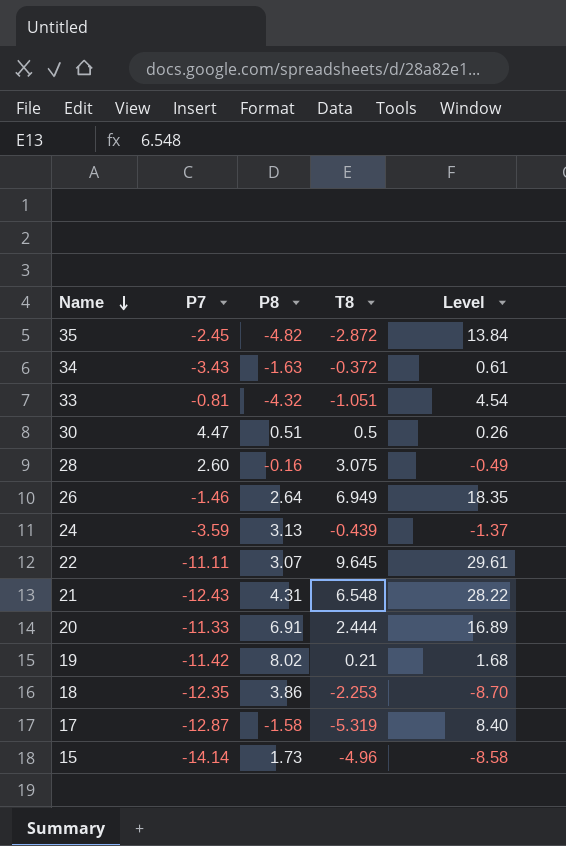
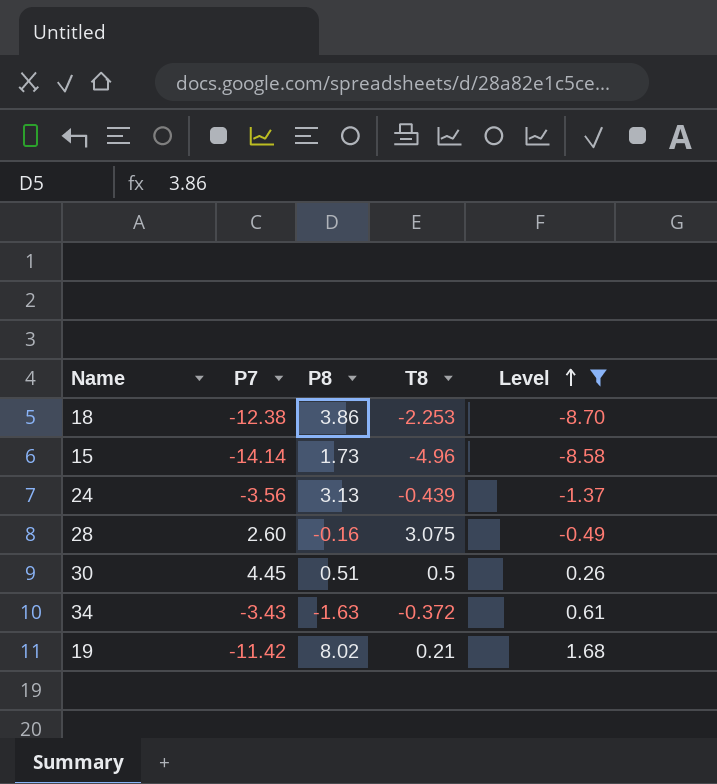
filter: none -> Level <= 1.68
row order: Name descending -> Level ascending
18 | P7: -12.35 -> -12.38
24 | P7: -3.59 -> -3.56
30 | P7: 4.47 -> 4.45

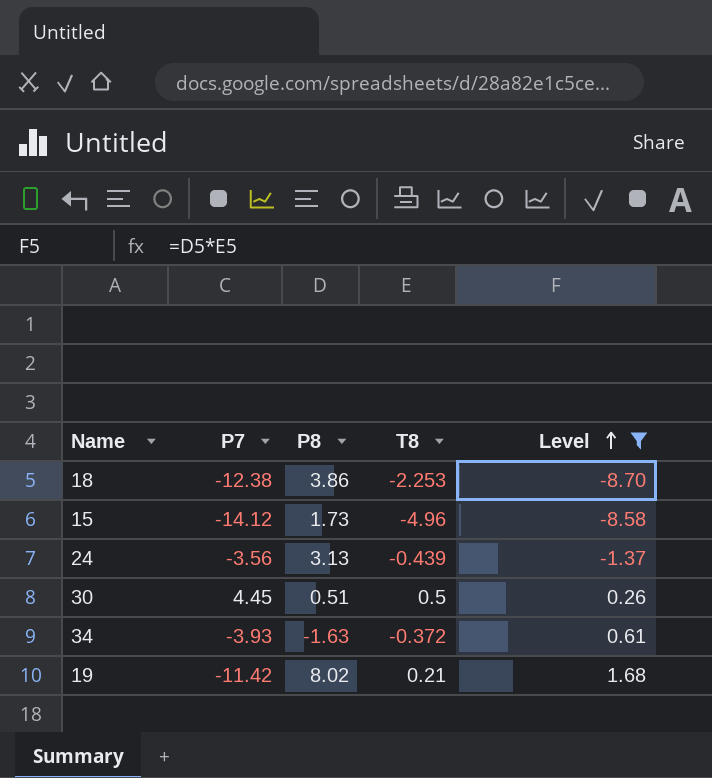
row 28: 2.60 | -0.16 | 3.075 | -0.49 -> none
15 | P7: -14.14 -> -14.12
34 | P7: -3.43 -> -3.93

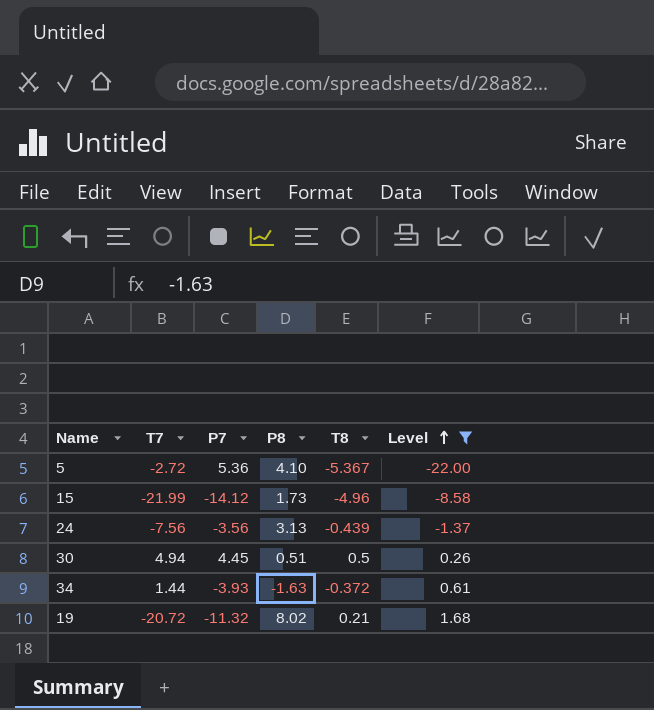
column T7 | position: none -> 2
row 18: -12.38 | 3.86 | -2.253 | -8.70 -> none
row 5: none -> -2.72 | 5.36 | 4.10 | -5.367 | -22.00
19 | P7: -11.42 -> -11.32

